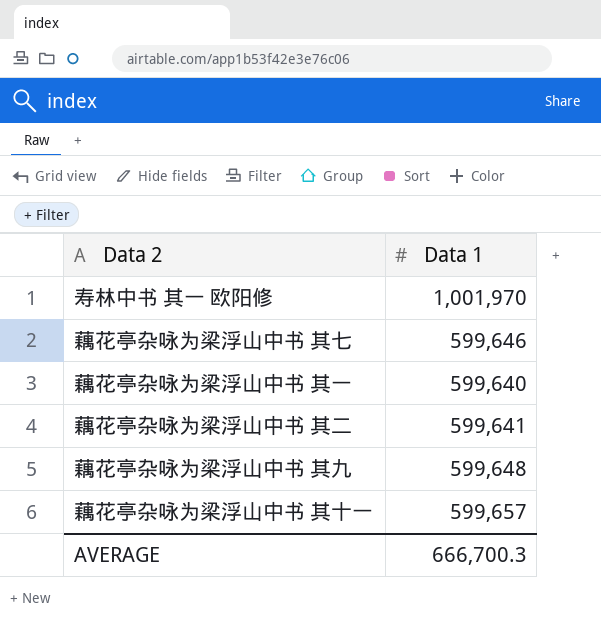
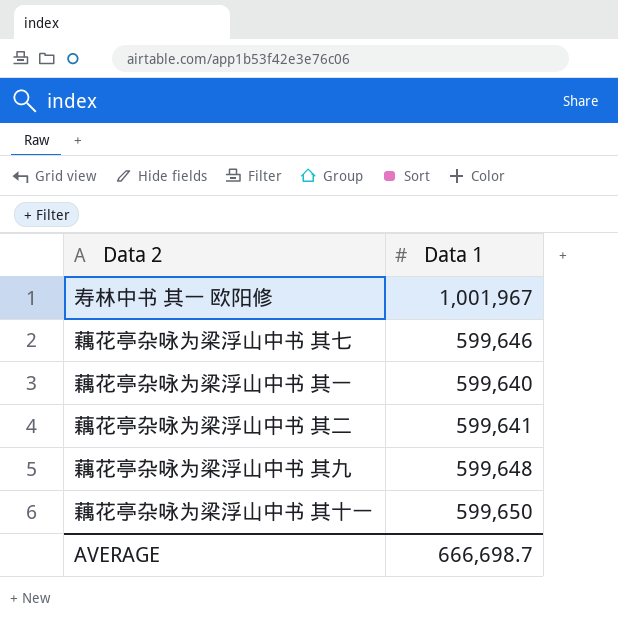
寿林中书 其一 欧阳修 | Data 1: 1,001,970 -> 1,001,967
藕花亭杂咏为梁浮山中书 其十一 | Data 1: 599,657 -> 599,650
AVERAGE | Data 1: 666,700.3 -> 666,698.7

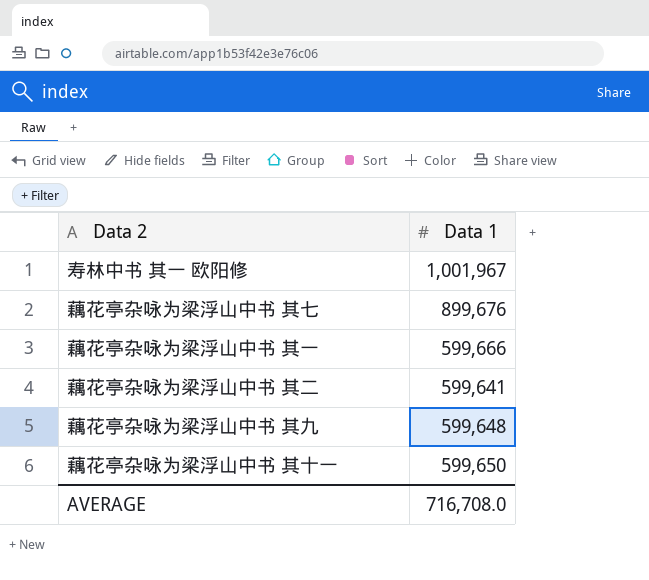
藕花亭杂咏为梁浮山中书 其七 | Data 1: 599,646 -> 899,676
藕花亭杂咏为梁浮山中书 其一 | Data 1: 599,640 -> 599,666
AVERAGE | Data 1: 666,698.7 -> 716,708.0

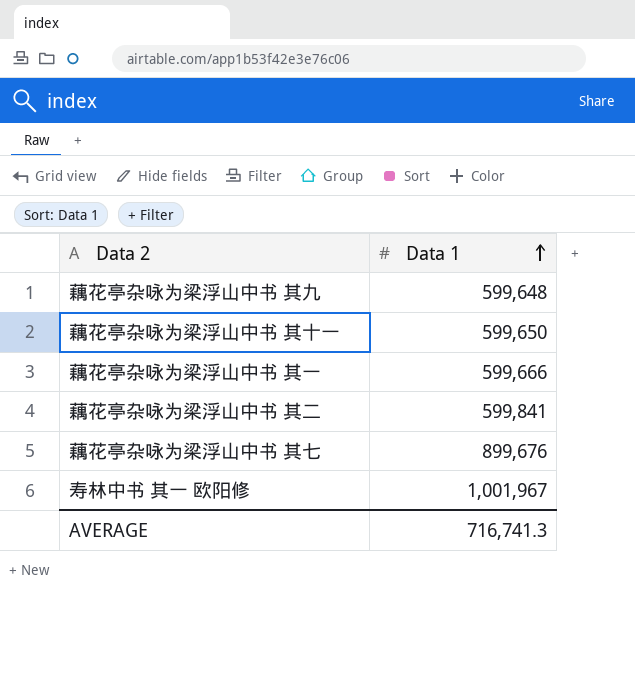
row order: none -> Data 1 ascending
藕花亭杂咏为梁浮山中书 其二 | Data 1: 599,641 -> 599,841
AVERAGE | Data 1: 716,708.0 -> 716,741.3

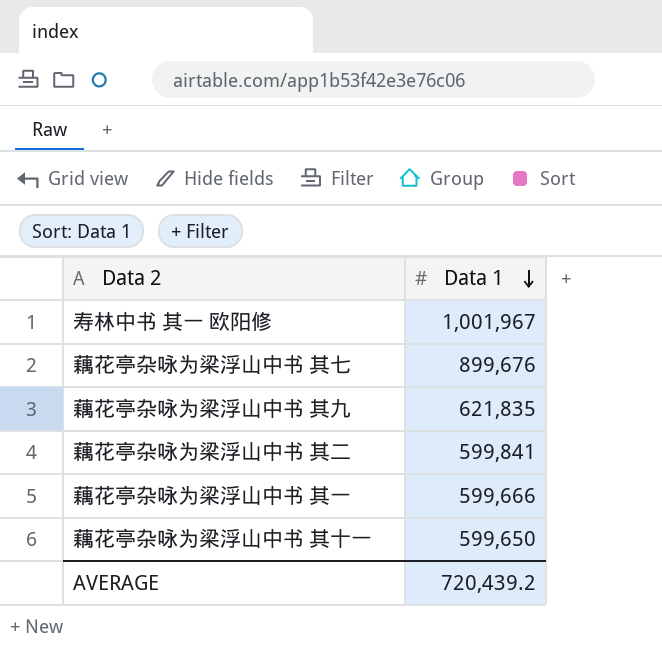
row order: Data 1 ascending -> Data 1 descending
藕花亭杂咏为梁浮山中书 其九 | Data 1: 599,648 -> 621,835
AVERAGE | Data 1: 716,741.3 -> 720,439.2

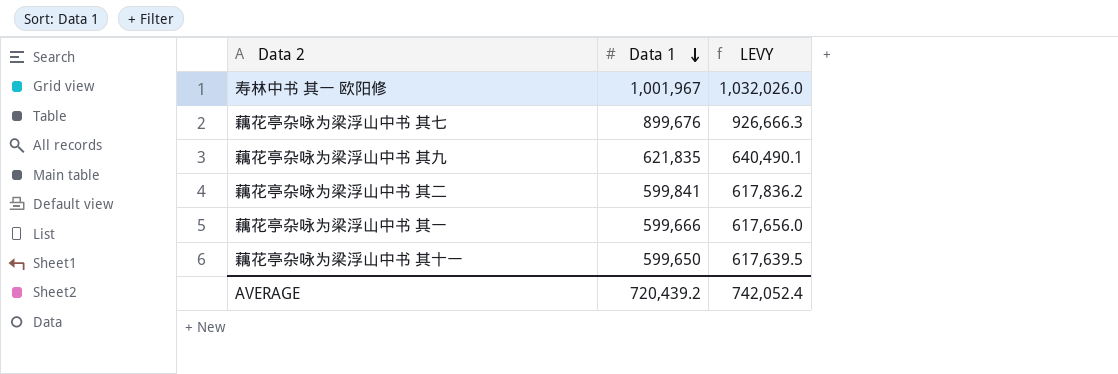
column LEVY | formula: none -> [Data 1] * 1.03

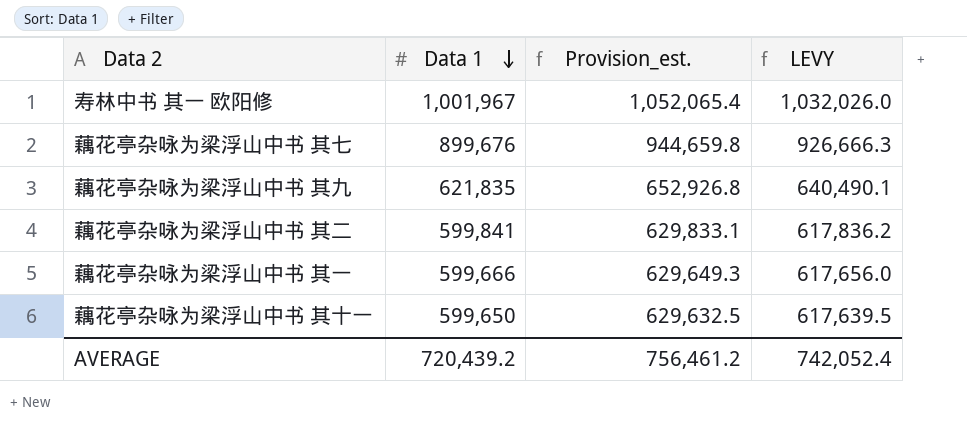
column Provision_est. | formula: none -> [Data 1] * 1.05

